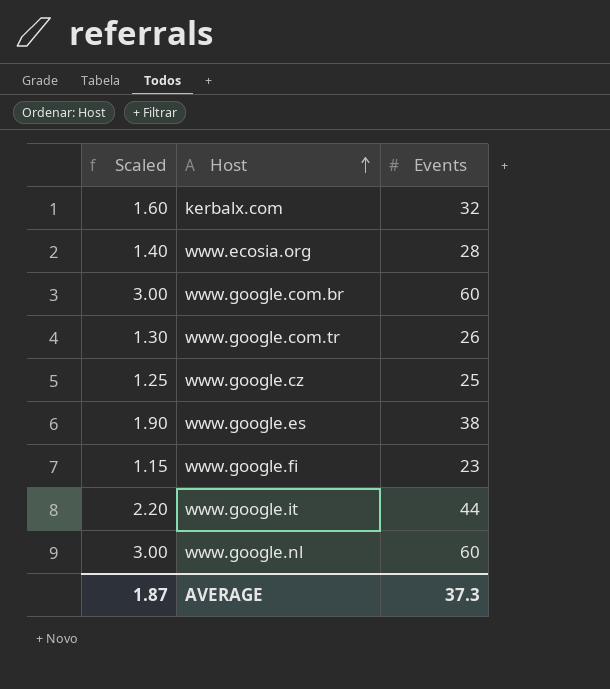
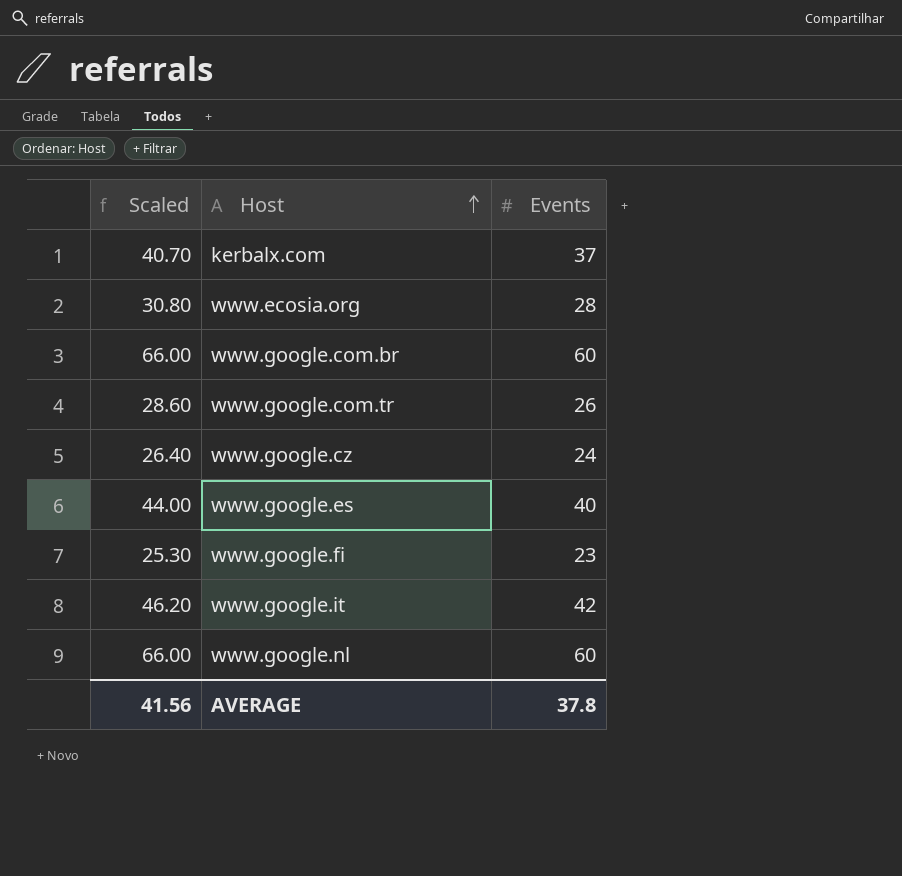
column Scaled | formula: [Events] * 0.05 -> [Events] * 1.1
kerbalx.com | Events: 32 -> 37
www.google.cz | Events: 25 -> 24
www.google.es | Events: 38 -> 40
www.google.it | Events: 44 -> 42
AVERAGE | Scaled: 1.87 -> 41.56
AVERAGE | Events: 37.3 -> 37.8

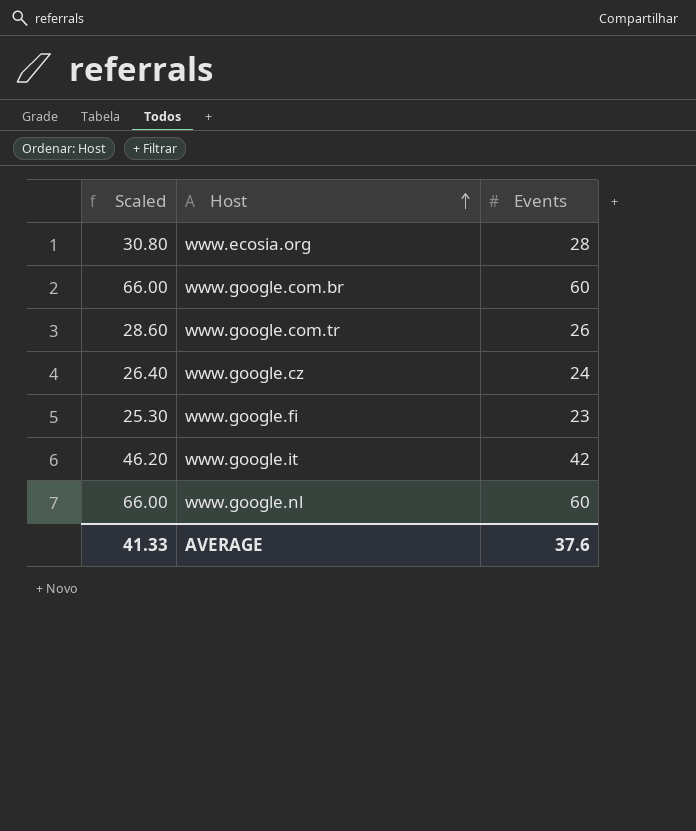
row kerbalx.com: 40.70 | 37 -> none
row www.google.es: 44.00 | 40 -> none
AVERAGE | Scaled: 41.56 -> 41.33
AVERAGE | Events: 37.8 -> 37.6

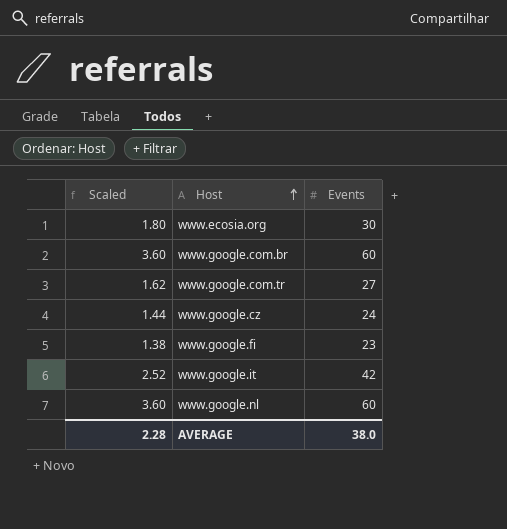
column Scaled | formula: [Events] * 1.1 -> [Events] * 0.06
www.ecosia.org | Events: 28 -> 30
www.google.com.tr | Events: 26 -> 27
AVERAGE | Scaled: 41.33 -> 2.28
AVERAGE | Events: 37.6 -> 38.0

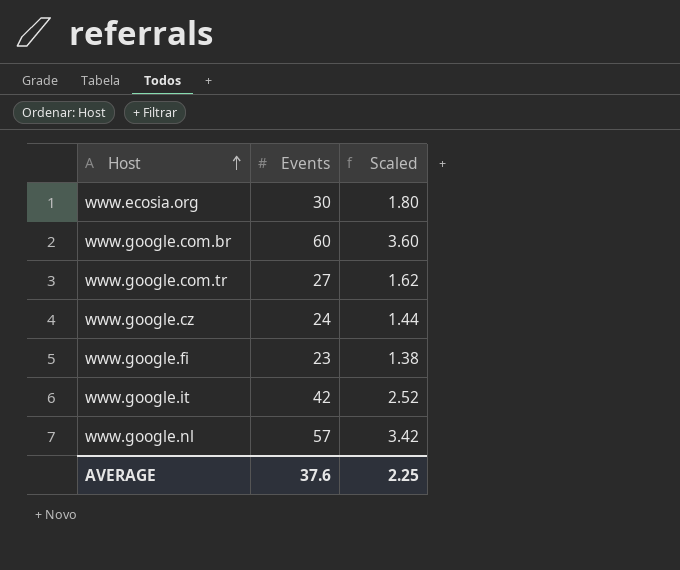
column Scaled | position: 1 -> 3
www.google.nl | Events: 60 -> 57
www.google.nl | Scaled: 3.60 -> 3.42
AVERAGE | Events: 38.0 -> 37.6
AVERAGE | Scaled: 2.28 -> 2.25

